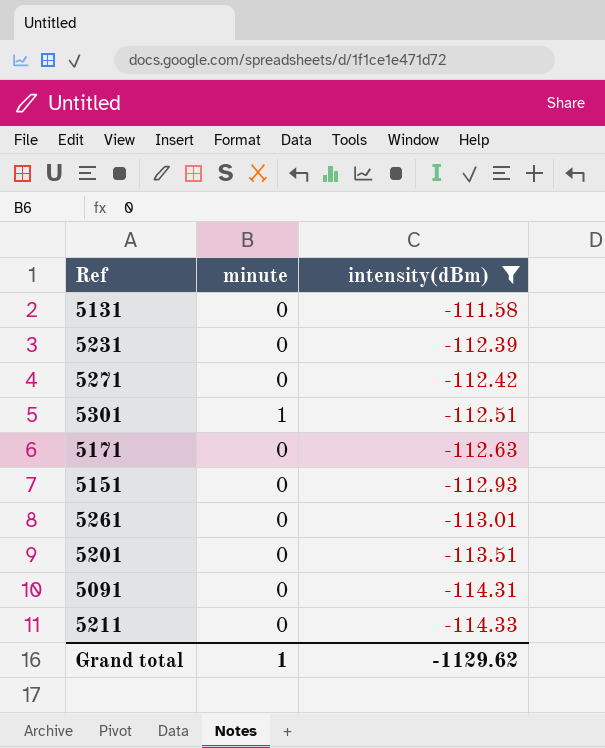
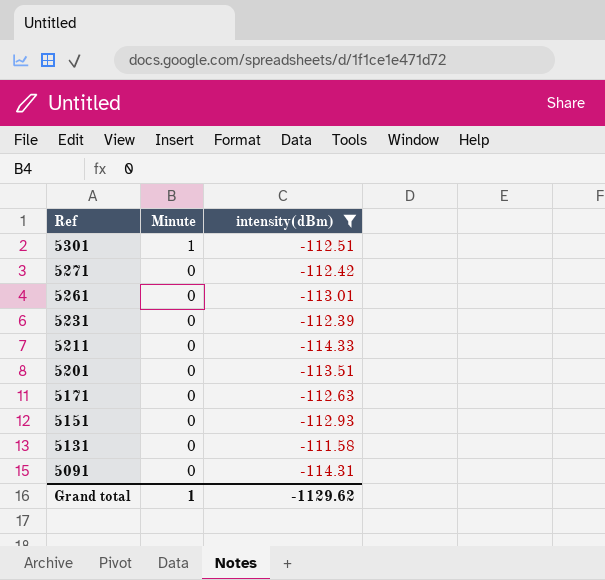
row order: intensity(dBm) descending -> Ref descending
column name: minute -> Minute

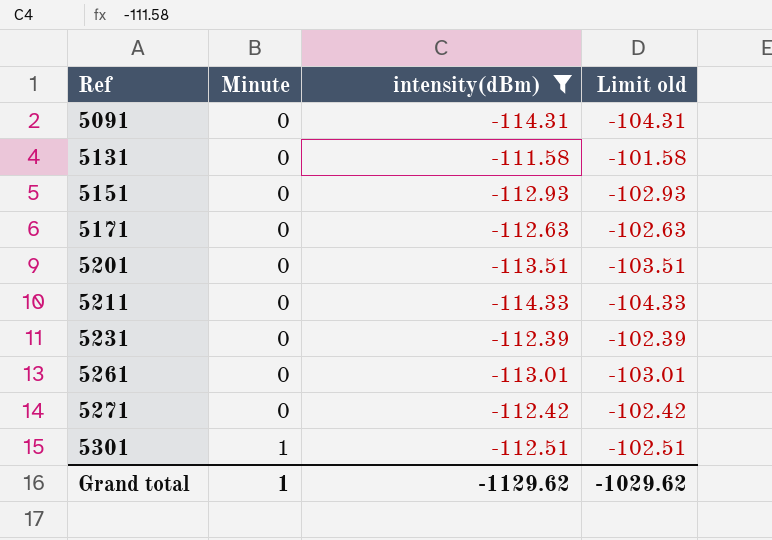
row order: Ref descending -> Ref ascending
column Limit old | formula: none -> [intensity(dBm)] + 10

